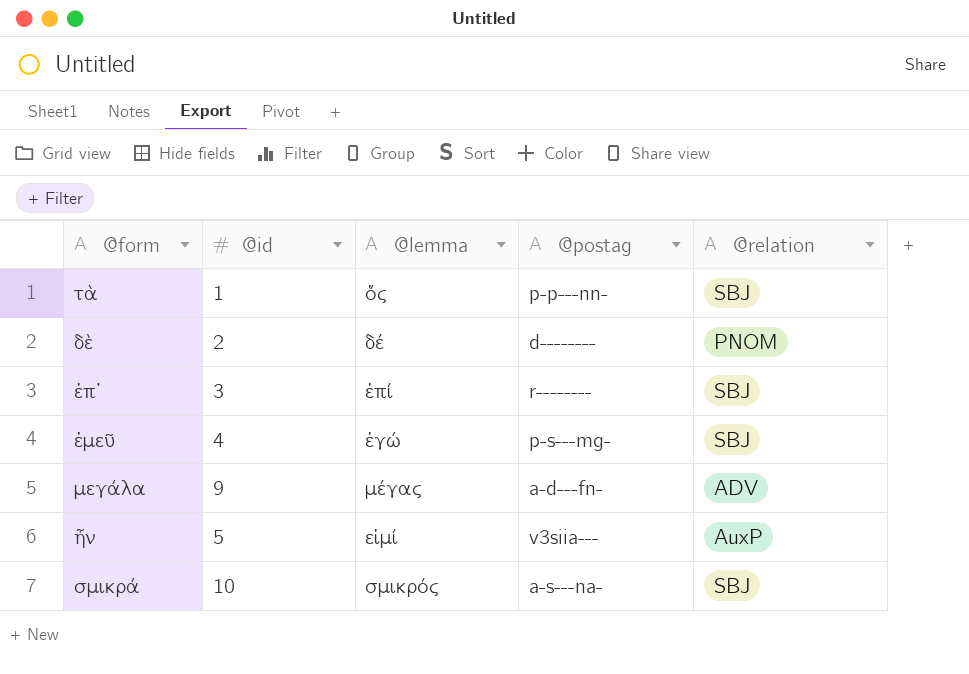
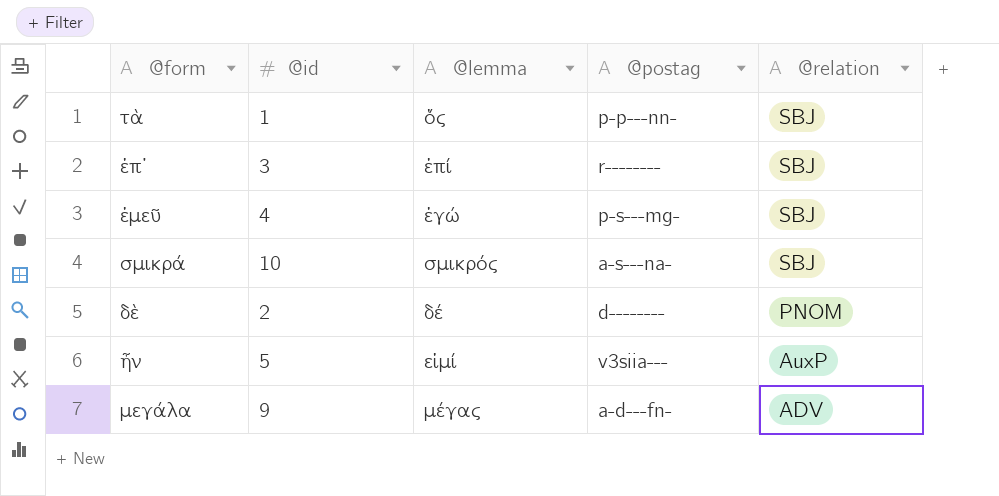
row order: none -> @relation descending

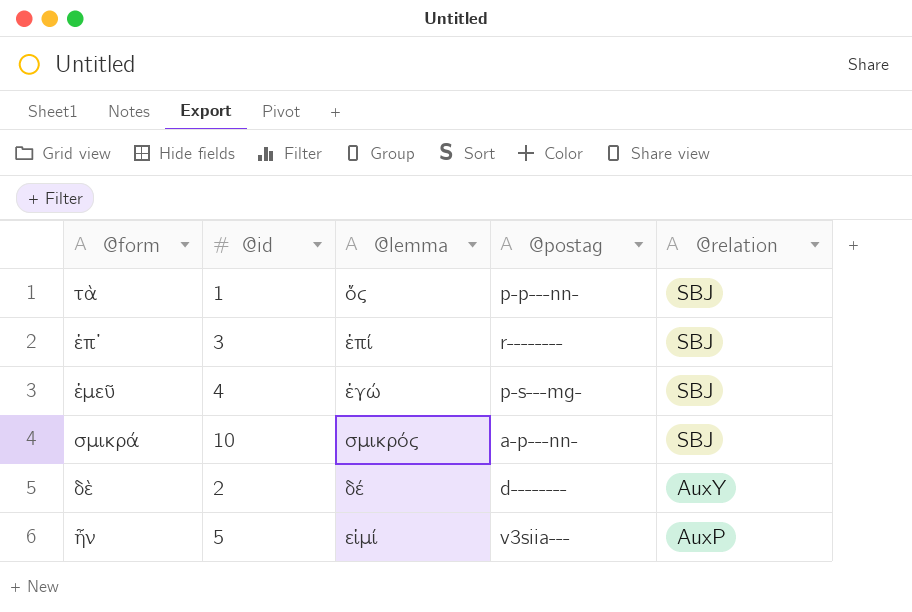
row μεγάλα: 9 | μέγας | a-d---fn- | ADV -> none
σμικρά | @postag: a-s---na- -> a-p---nn-
δὲ | @relation: PNOM -> AuxY

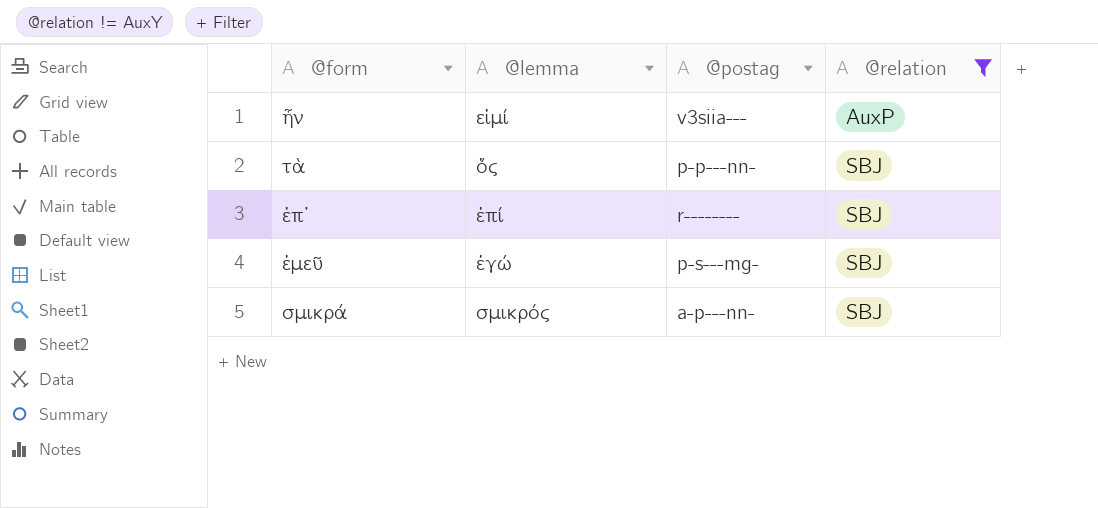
filter: none -> @relation != AuxY
row order: @relation descending -> @relation ascending
column @id | position: 2 -> none

